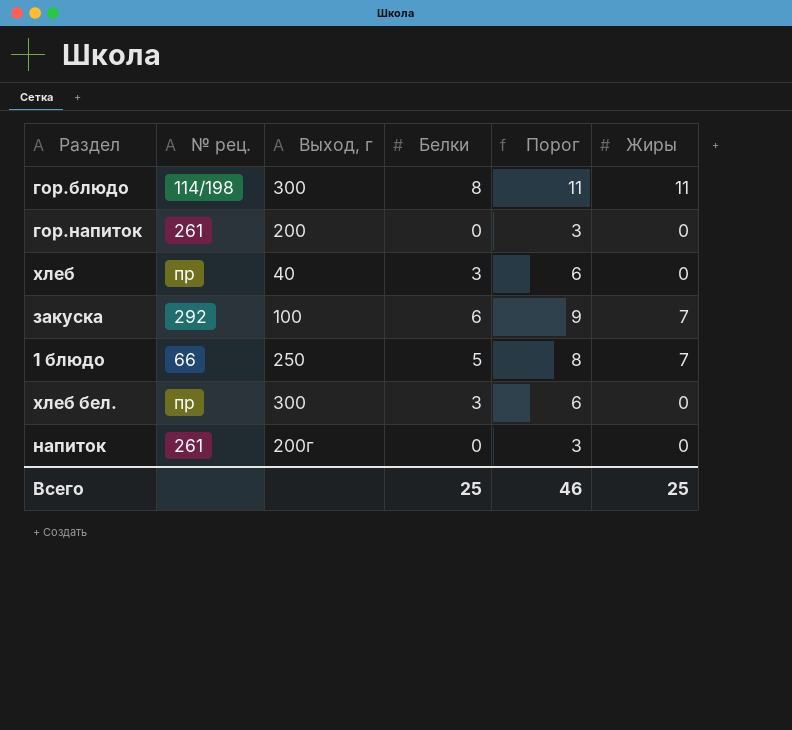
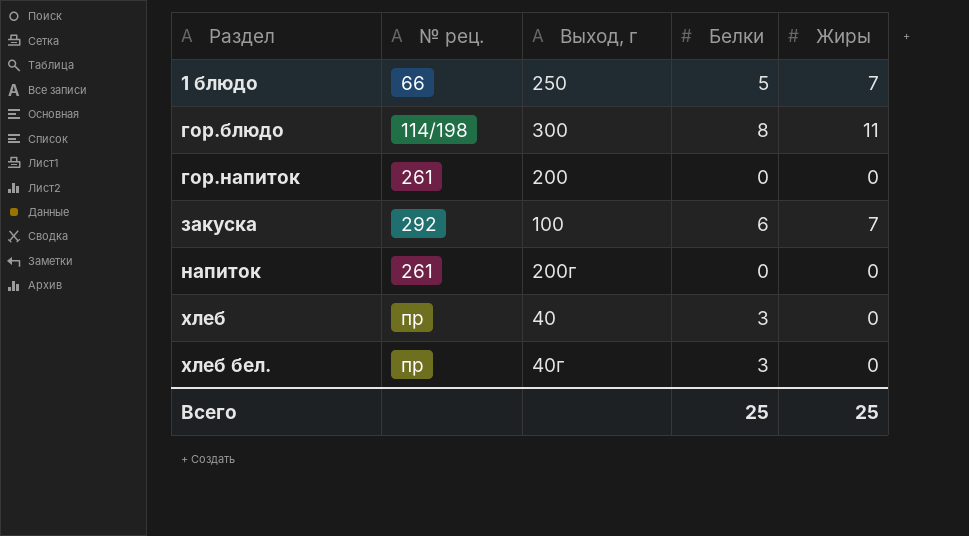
row order: none -> Раздел ascending
column Порог | formula: [Белки] + 3 -> none
хлеб бел. | Выход, г: 300 -> 40г

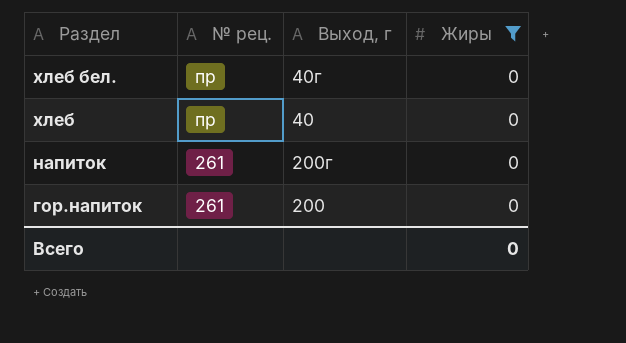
filter: none -> Жиры = 0
row order: Раздел ascending -> Раздел descending
column Белки | position: 4 -> none
Всего | Жиры: 25 -> 0

